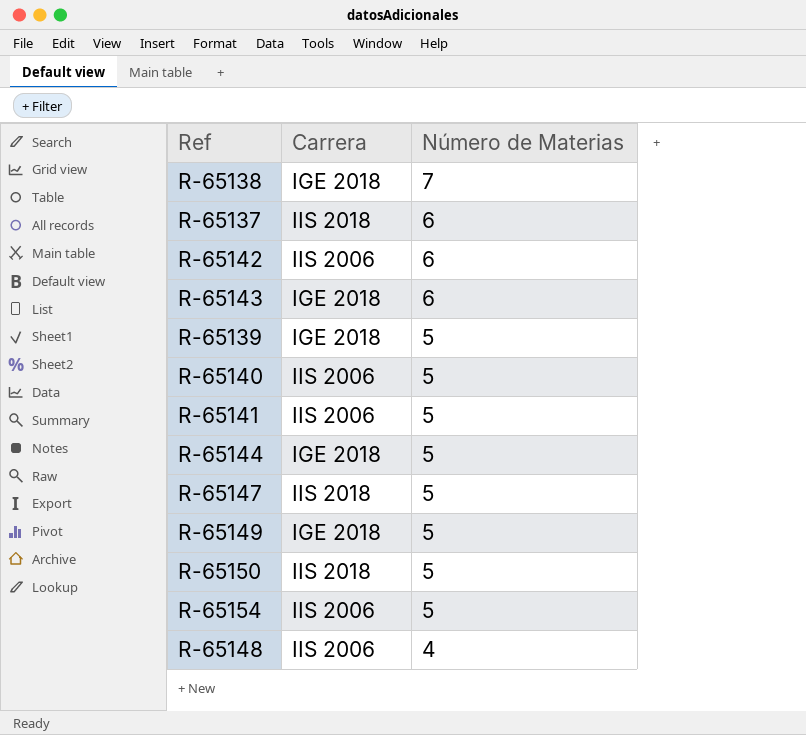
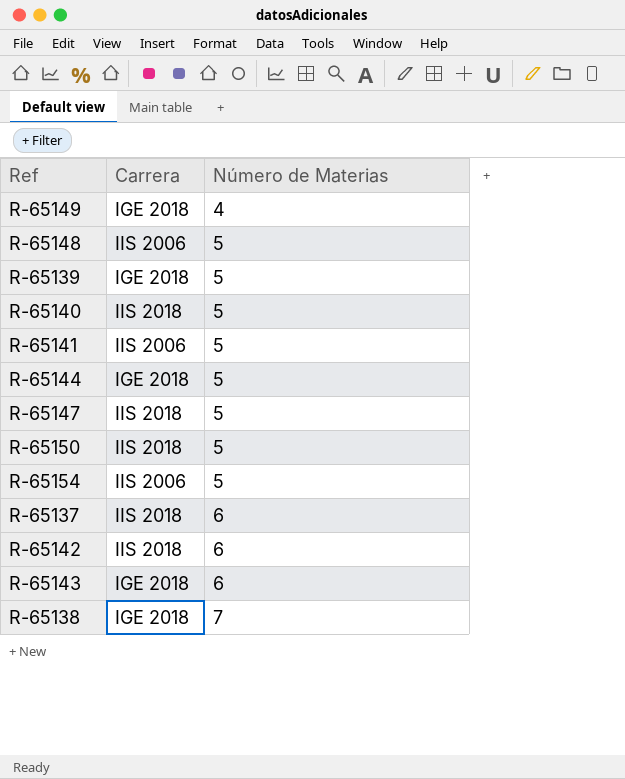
row order: Número de Materias descending -> Número de Materias ascending
R-65149 | Número de Materias: 5 -> 4
R-65148 | Número de Materias: 4 -> 5
R-65140 | Carrera: IIS 2006 -> IIS 2018
R-65142 | Carrera: IIS 2006 -> IIS 2018

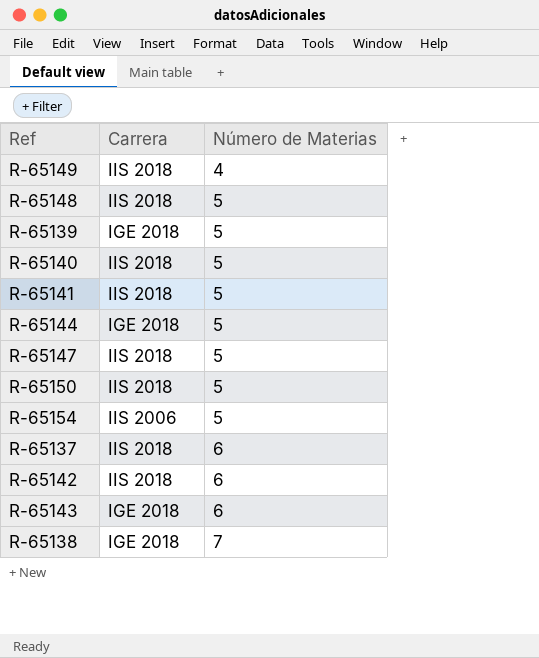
R-65149 | Carrera: IGE 2018 -> IIS 2018
R-65148 | Carrera: IIS 2006 -> IIS 2018
R-65141 | Carrera: IIS 2006 -> IIS 2018

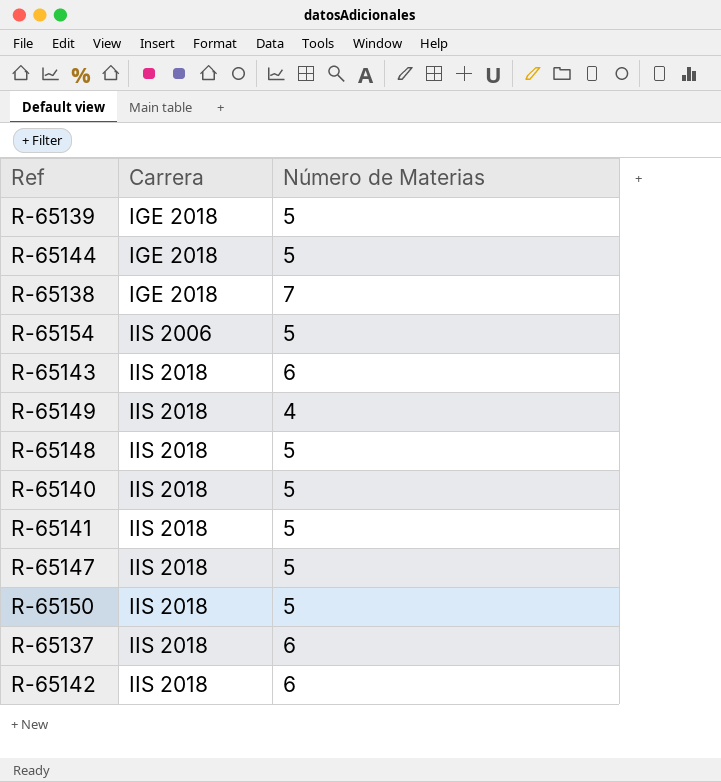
row order: Número de Materias ascending -> Carrera ascending
R-65143 | Carrera: IGE 2018 -> IIS 2018

